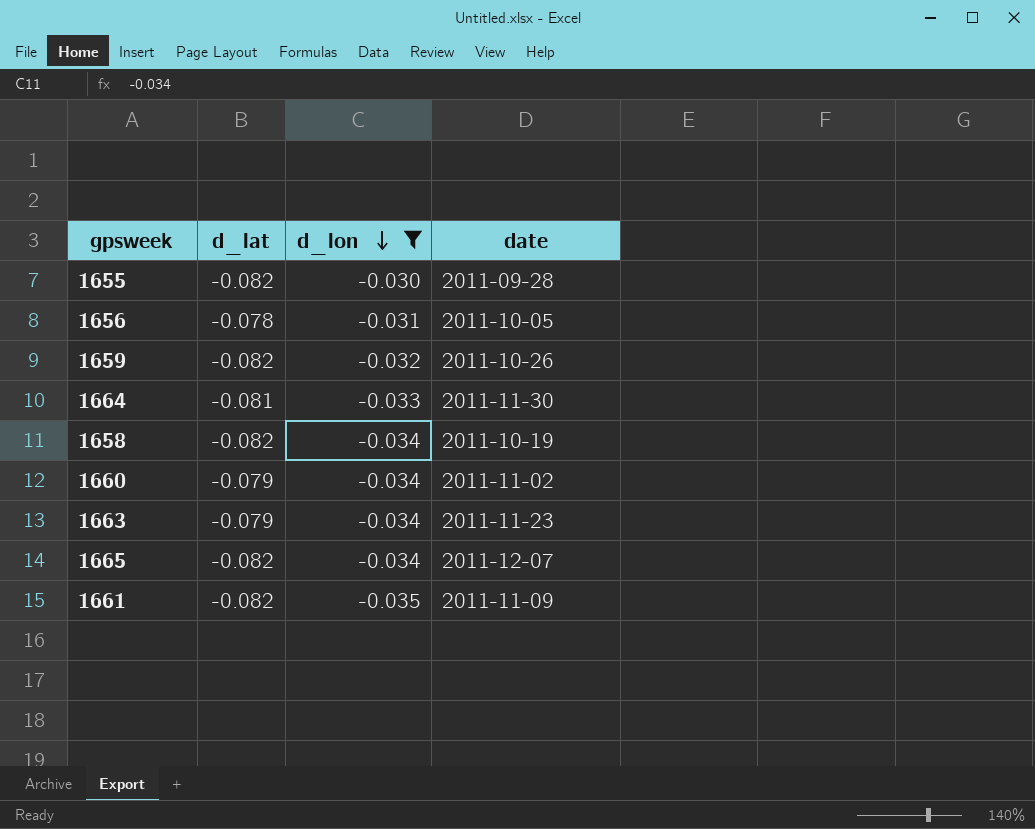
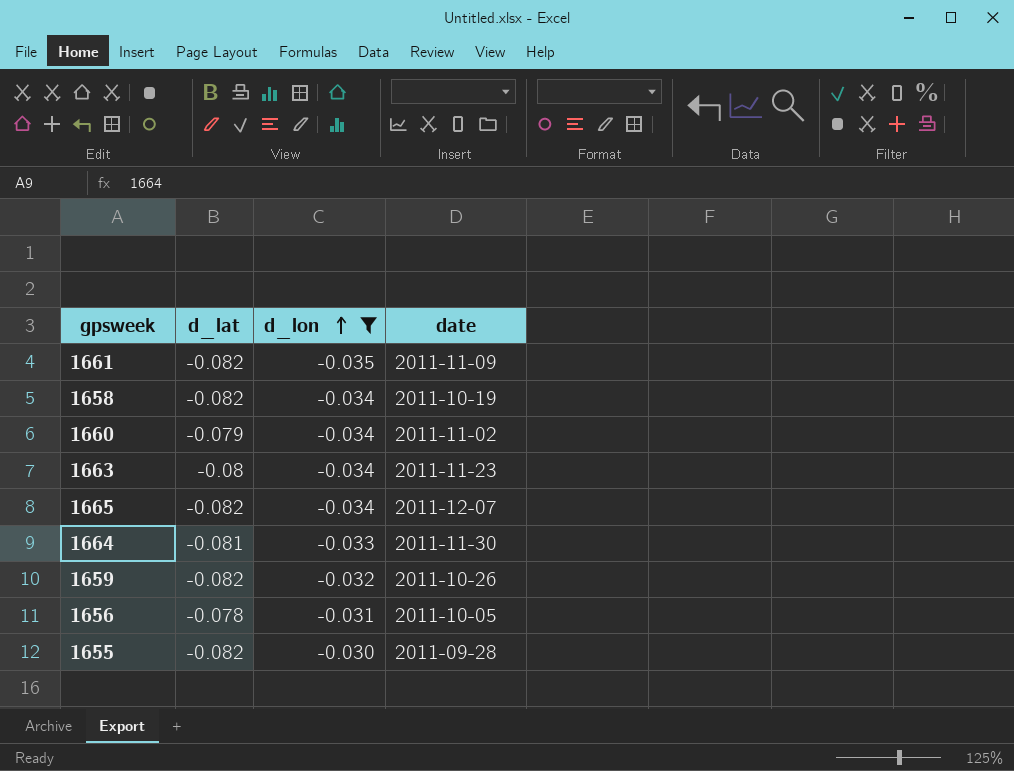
row order: d_lon descending -> d_lon ascending
1663 | d_lat: -0.079 -> -0.08

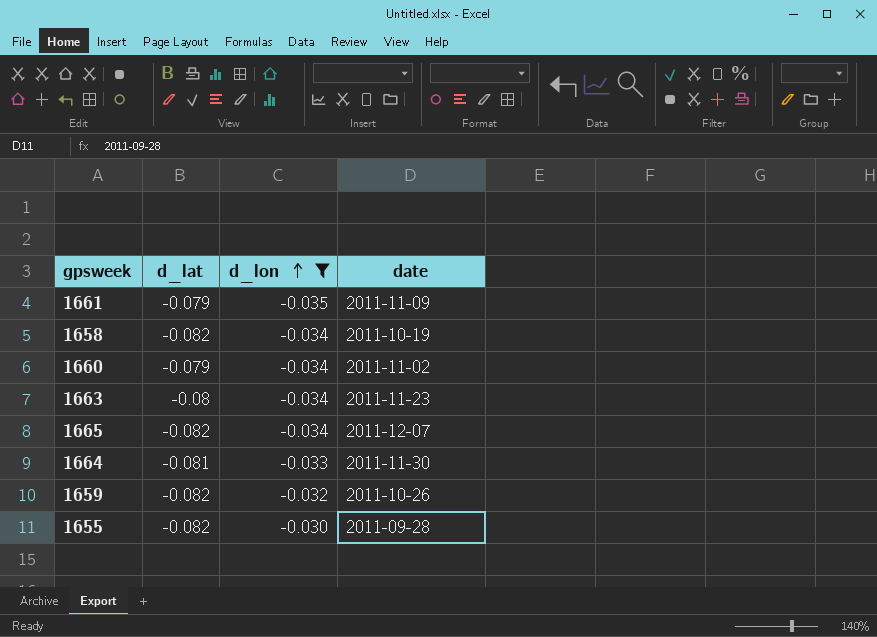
row 1656: -0.078 | -0.031 | 2011-10-05 -> none
1661 | d_lat: -0.082 -> -0.079

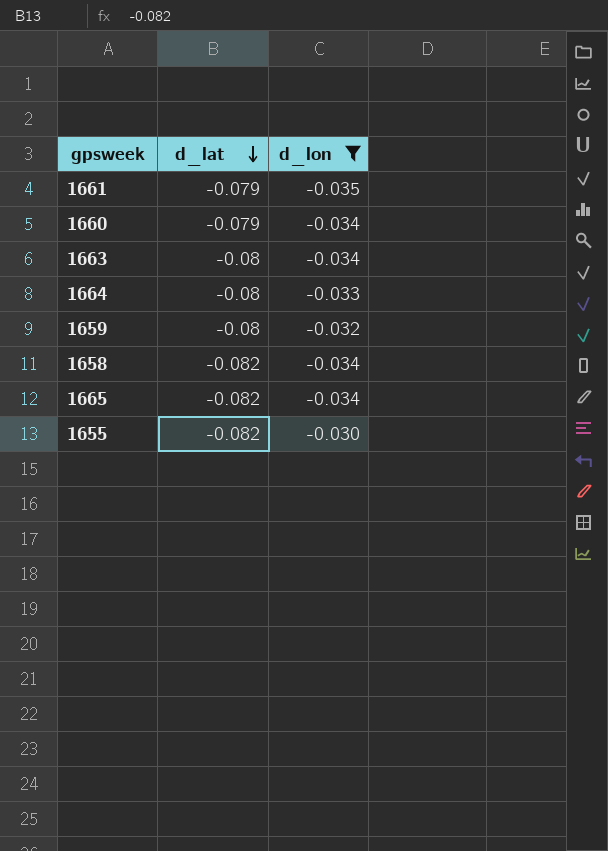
row order: d_lon ascending -> d_lat descending
column date | position: 4 -> none
1664 | d_lat: -0.081 -> -0.08
1659 | d_lat: -0.082 -> -0.08

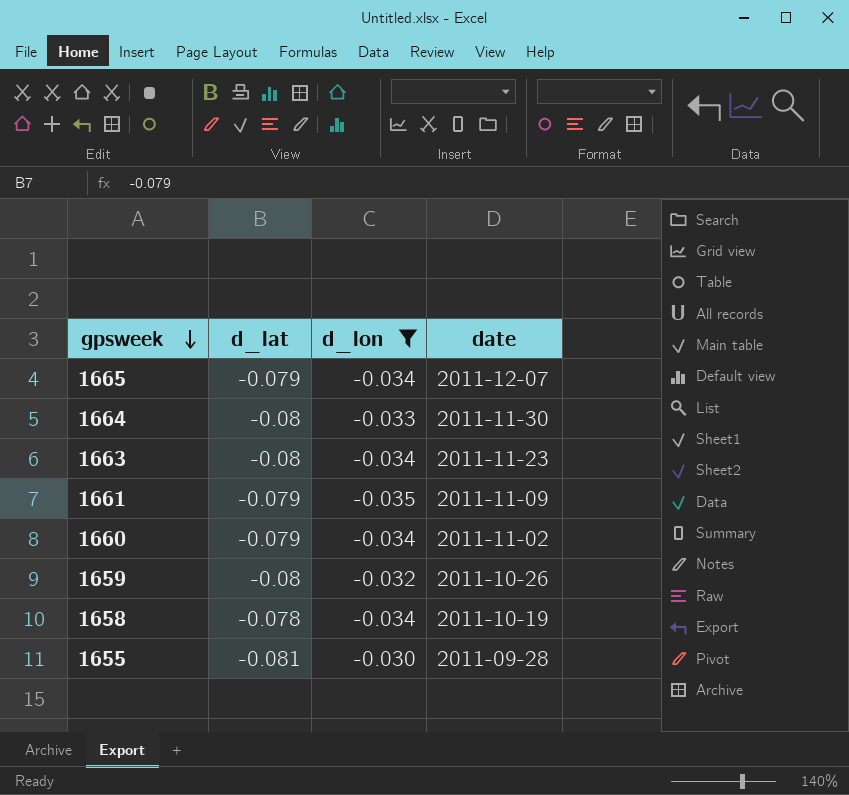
row order: d_lat descending -> gpsweek descending
column date | position: none -> 4
1665 | d_lat: -0.082 -> -0.079
1658 | d_lat: -0.082 -> -0.078
1655 | d_lat: -0.082 -> -0.081

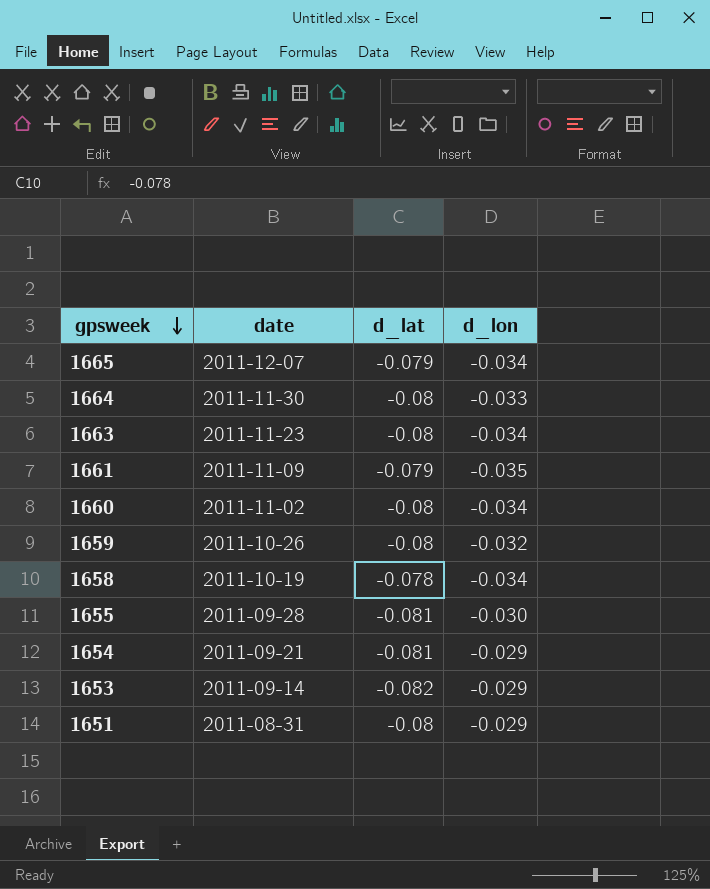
filter: d_lon != -0.029 -> none
column date | position: 4 -> 2
1660 | d_lat: -0.079 -> -0.08

